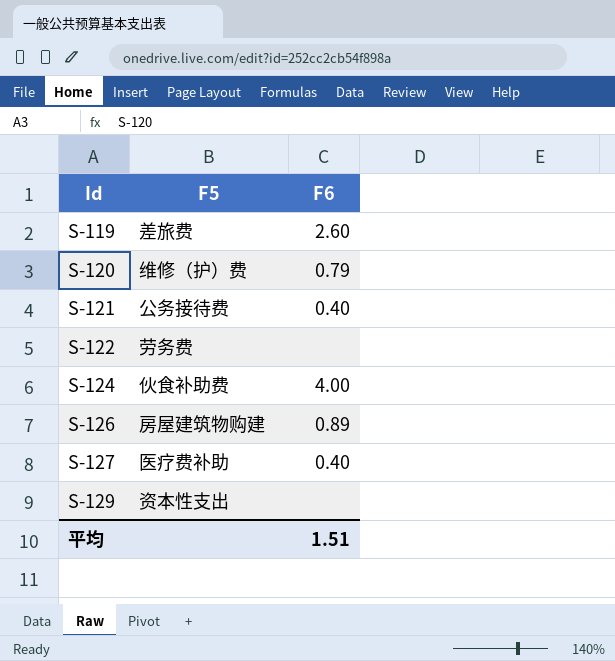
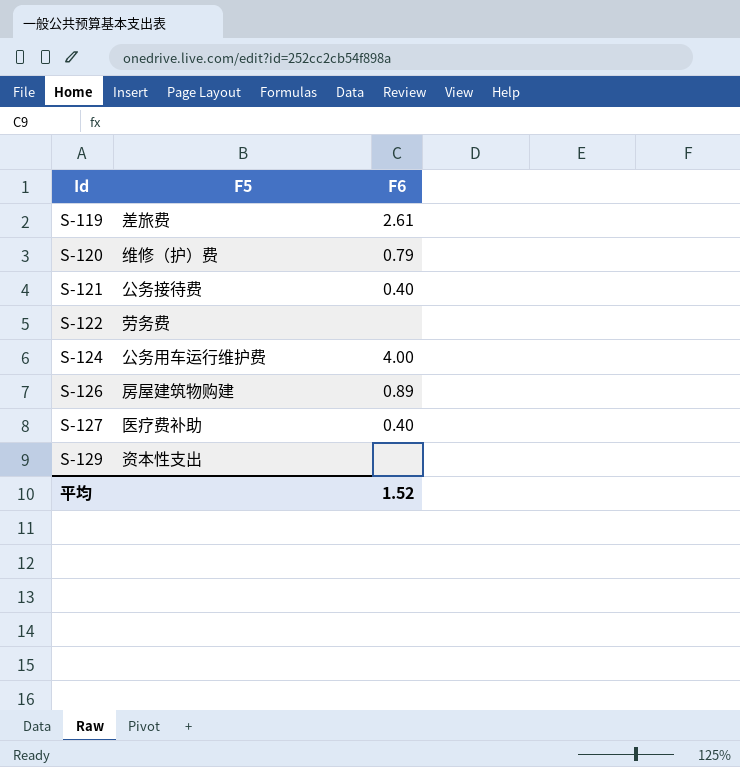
S-119 | F6: 2.60 -> 2.61
S-124 | F5: 伙食补助费 -> 公务用车运行维护费
平均 | F6: 1.51 -> 1.52

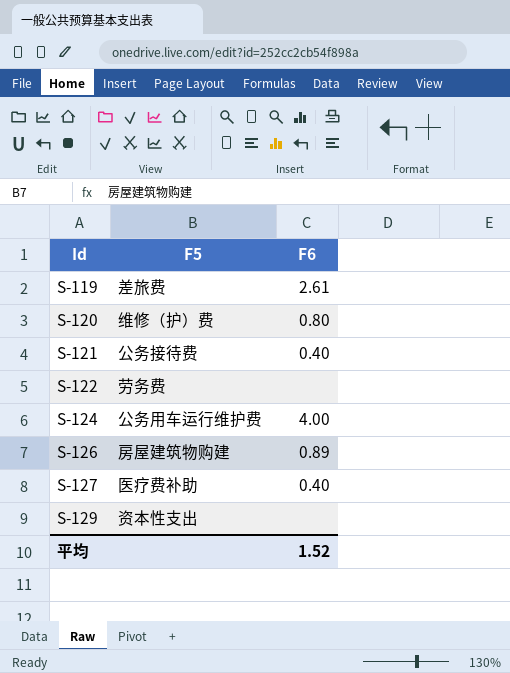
S-120 | F6: 0.79 -> 0.80

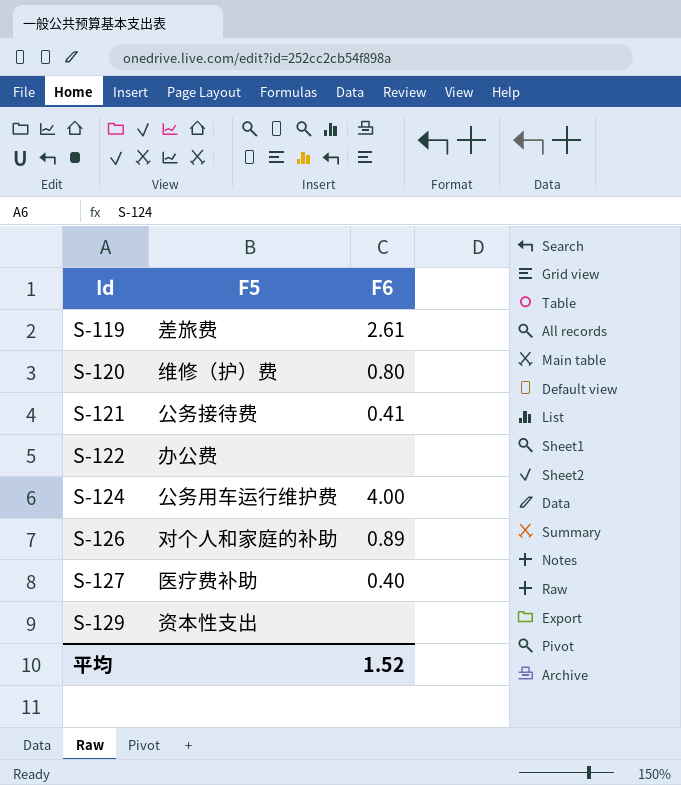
S-121 | F6: 0.40 -> 0.41
S-122 | F5: 劳务费 -> 办公费
S-126 | F5: 房屋建筑物购建 -> 对个人和家庭的补助

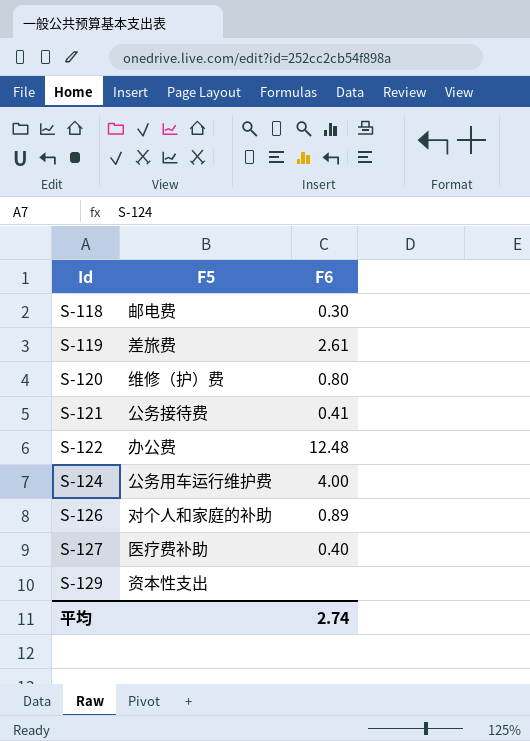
row S-118: none -> 邮电费 | 0.30
S-122 | F6: none -> 12.48
平均 | F6: 1.52 -> 2.74

